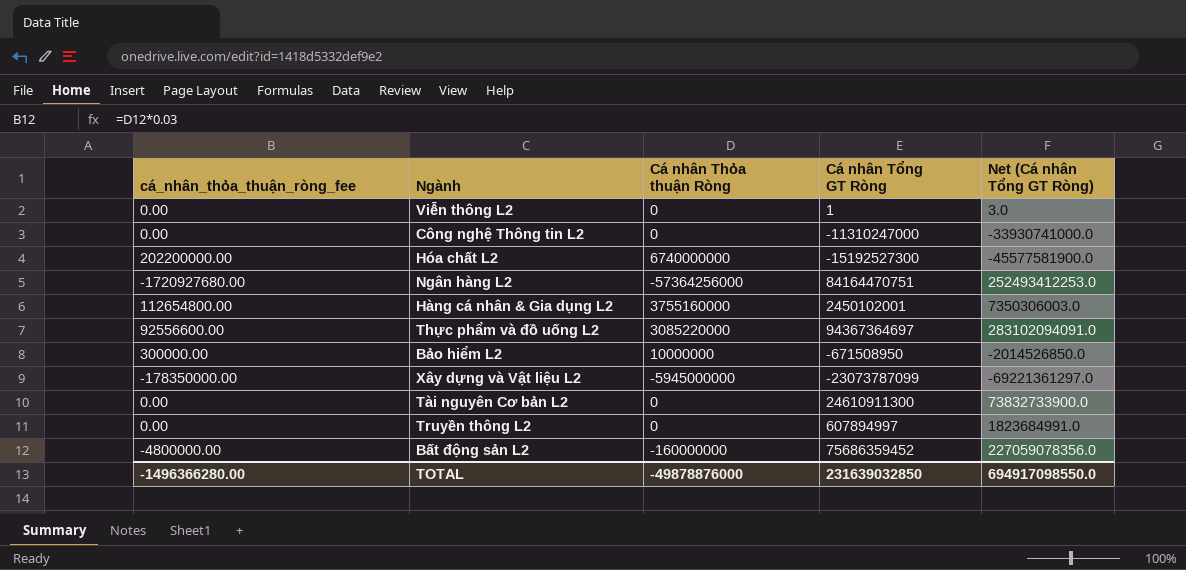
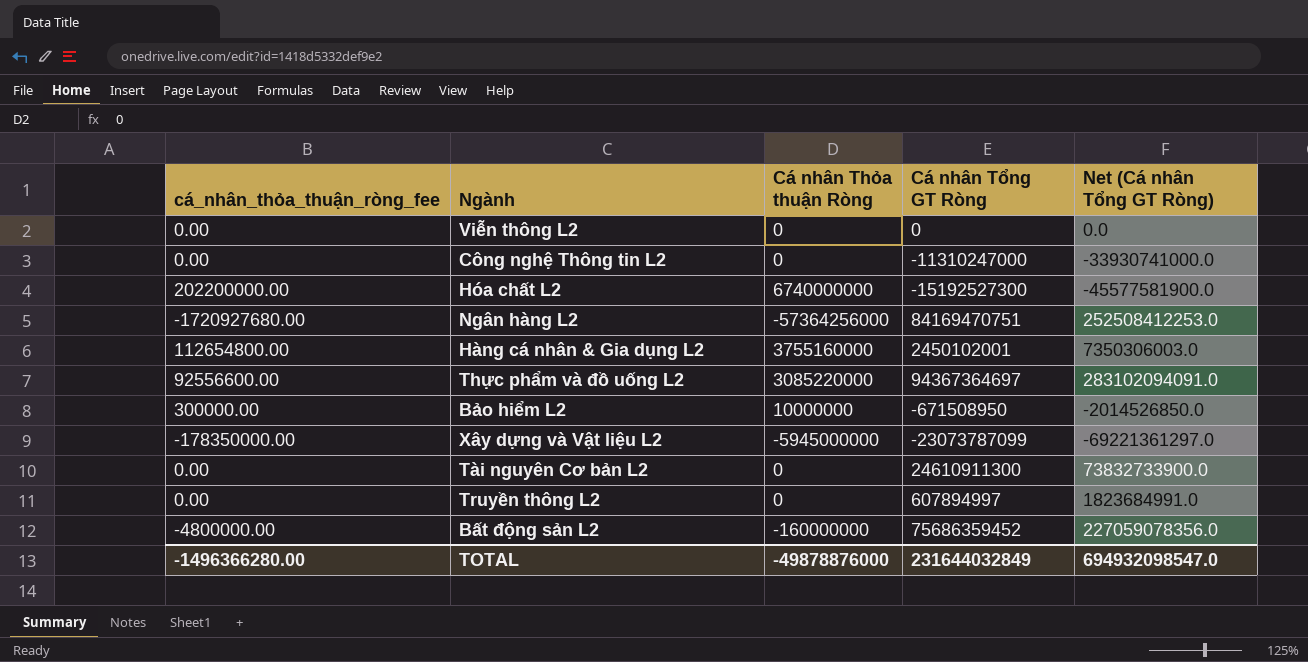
Viễn thông L2 | Cá nhân Tổng GT Ròng: 1 -> 0
Viễn thông L2 | Net (Cá nhân Tổng GT Ròng): 3.0 -> 0.0
Ngân hàng L2 | Cá nhân Tổng GT Ròng: 84164470751 -> 84169470751
Ngân hàng L2 | Net (Cá nhân Tổng GT Ròng): 252493412253.0 -> 252508412253.0
TOTAL | Cá nhân Tổng GT Ròng: 231639032850 -> 231644032849
TOTAL | Net (Cá nhân Tổng GT Ròng): 694917098550.0 -> 694932098547.0

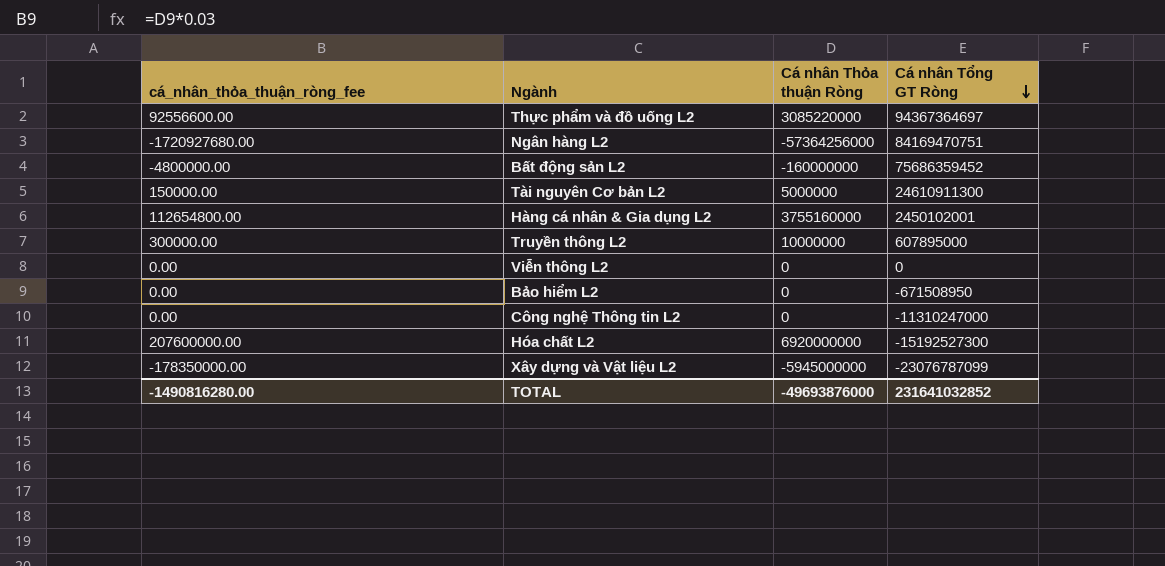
row order: none -> Cá nhân Tổng GT Ròng descending
column Net (Cá nhân Tổng GT Ròng) | formula: [Cá nhân Tổng GT Ròng] * 3 -> none
Tài nguyên Cơ bản L2 | cá_nhân_thỏa_thuận_ròng_fee: 0.00 -> 150000.00
Tài nguyên Cơ bản L2 | Cá nhân Thỏa thuận Ròng: 0 -> 5000000
Truyền thông L2 | cá_nhân_thỏa_thuận_ròng_fee: 0.00 -> 300000.00
Truyền thông L2 | Cá nhân Thỏa thuận Ròng: 0 -> 10000000
Truyền thông L2 | Cá nhân Tổng GT Ròng: 607894997 -> 607895000
Bảo hiểm L2 | cá_nhân_thỏa_thuận_ròng_fee: 300000.00 -> 0.00
Bảo hiểm L2 | Cá nhân Thỏa thuận Ròng: 10000000 -> 0
Hóa chất L2 | cá_nhân_thỏa_thuận_ròng_fee: 202200000.00 -> 207600000.00
Hóa chất L2 | Cá nhân Thỏa thuận Ròng: 6740000000 -> 6920000000
Xây dựng và Vật liệu L2 | Cá nhân Tổng GT Ròng: -23073787099 -> -23076787099
TOTAL | cá_nhân_thỏa_thuận_ròng_fee: -1496366280.00 -> -1490816280.00
TOTAL | Cá nhân Thỏa thuận Ròng: -49878876000 -> -49693876000
TOTAL | Cá nhân Tổng GT Ròng: 231644032849 -> 231641032852

